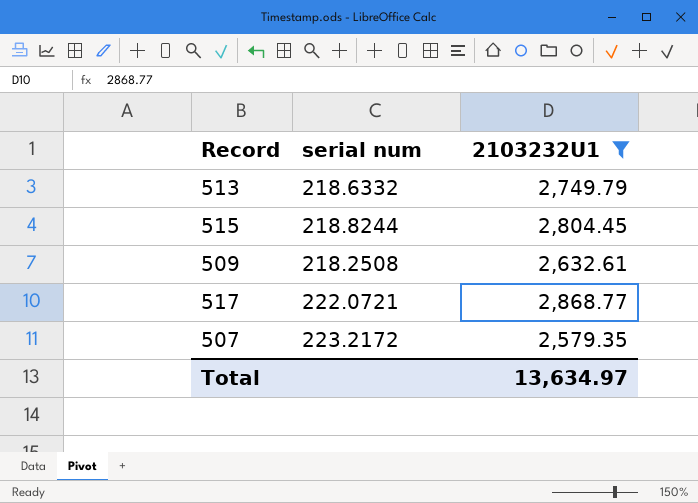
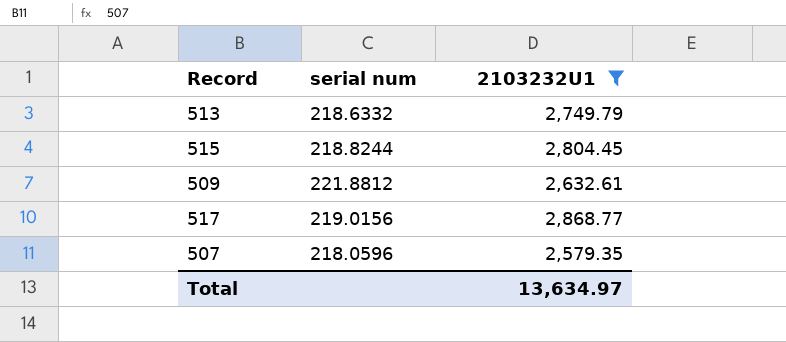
509 | serial num: 218.2508 -> 221.8812
517 | serial num: 222.0721 -> 219.0156
507 | serial num: 223.2172 -> 218.0596

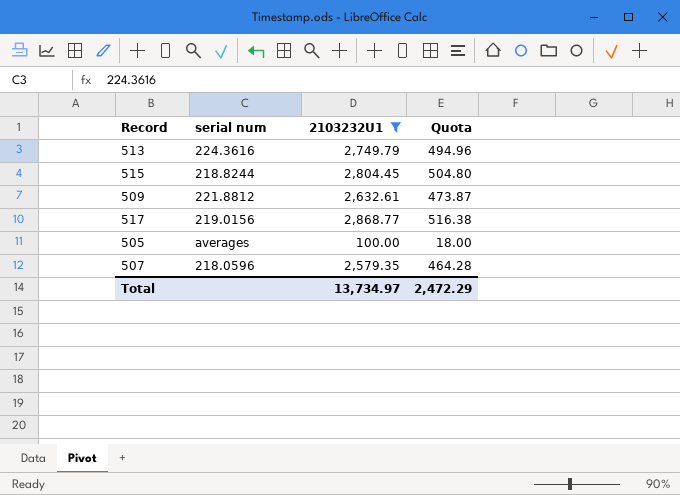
column Quota | formula: none -> [2103232U1] * 0.18
513 | serial num: 218.6332 -> 224.3616
row 505: none -> averages | 100.00 | 18.00
Total | 2103232U1: 13,634.97 -> 13,734.97

